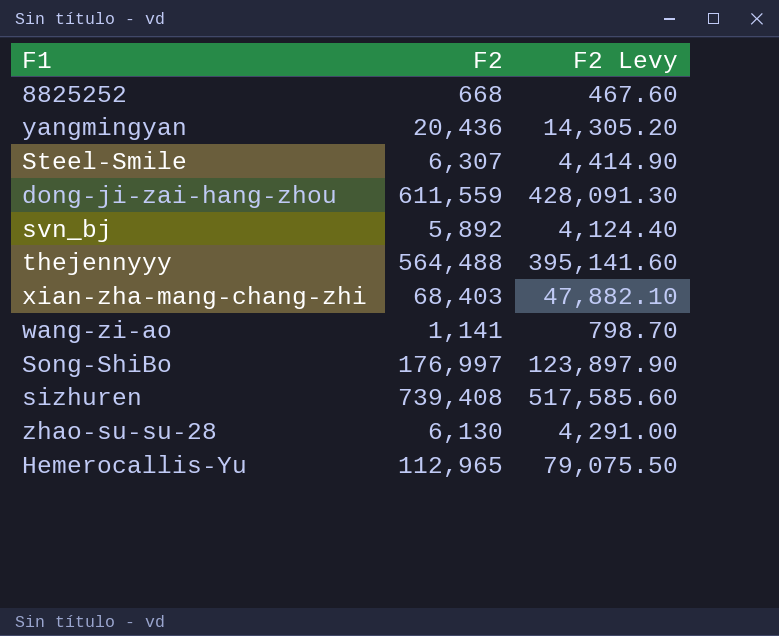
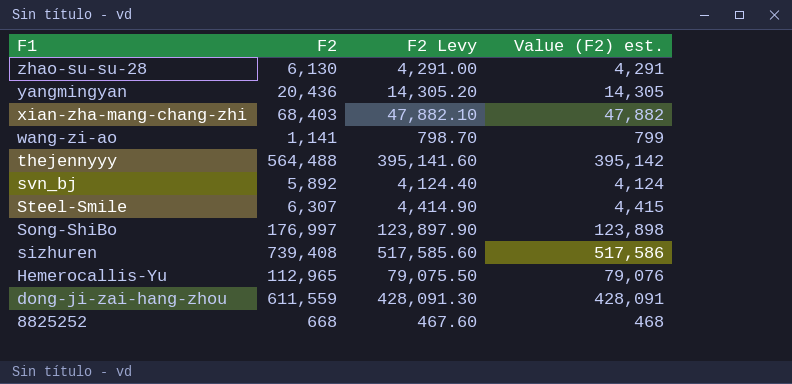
row order: none -> F1 descending
column Value (F2) est. | formula: none -> [F2] * 0.7

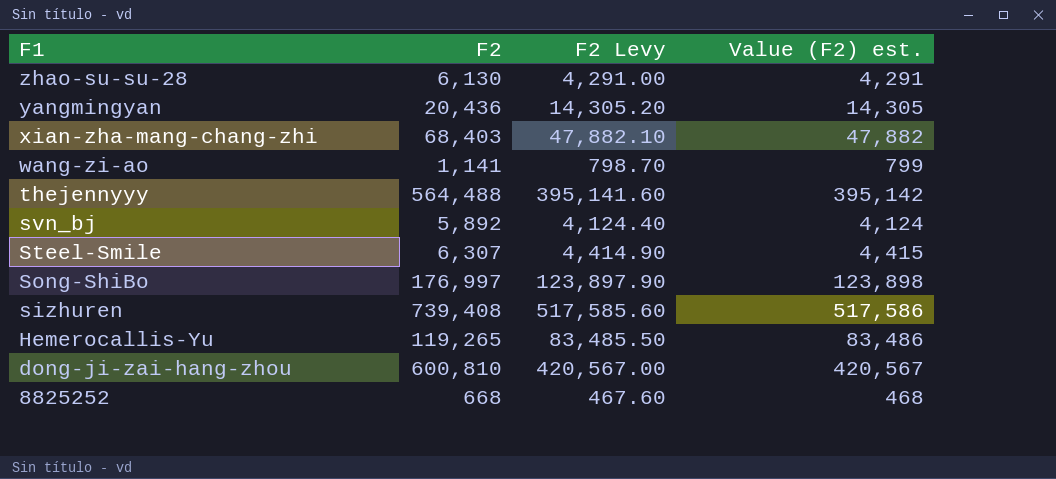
Hemerocallis-Yu | F2: 112,965 -> 119,265
Hemerocallis-Yu | F2 Levy: 79,075.50 -> 83,485.50
Hemerocallis-Yu | Value (F2) est.: 79,076 -> 83,486
dong-ji-zai-hang-zhou | F2: 611,559 -> 600,810
dong-ji-zai-hang-zhou | F2 Levy: 428,091.30 -> 420,567.00
dong-ji-zai-hang-zhou | Value (F2) est.: 428,091 -> 420,567

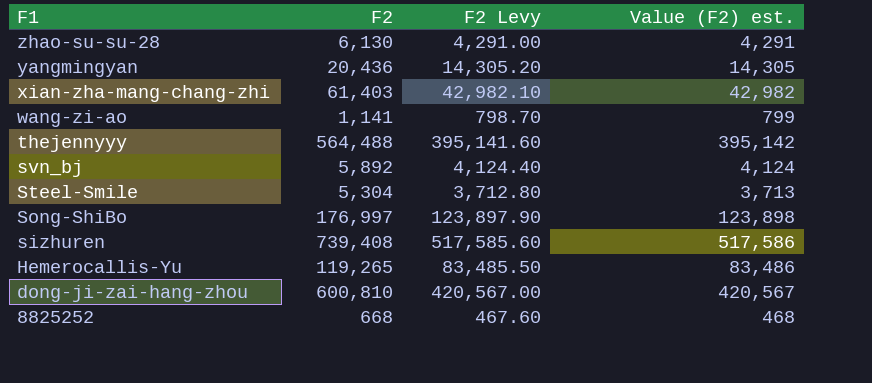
xian-zha-mang-chang-zhi | F2: 68,403 -> 61,403
xian-zha-mang-chang-zhi | F2 Levy: 47,882.10 -> 42,982.10
xian-zha-mang-chang-zhi | Value (F2) est.: 47,882 -> 42,982
Steel-Smile | F2: 6,307 -> 5,304
Steel-Smile | F2 Levy: 4,414.90 -> 3,712.80
Steel-Smile | Value (F2) est.: 4,415 -> 3,713

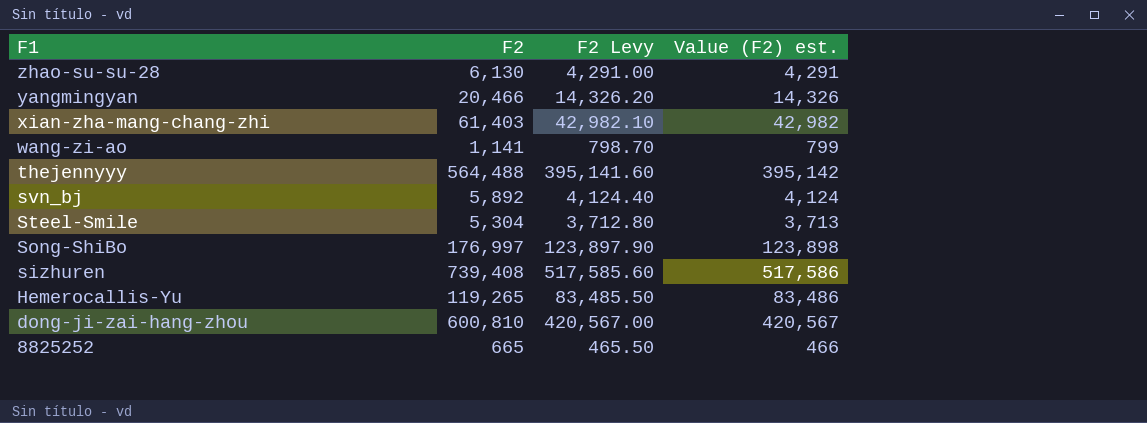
yangmingyan | F2: 20,436 -> 20,466
yangmingyan | F2 Levy: 14,305.20 -> 14,326.20
yangmingyan | Value (F2) est.: 14,305 -> 14,326
8825252 | F2: 668 -> 665
8825252 | F2 Levy: 467.60 -> 465.50
8825252 | Value (F2) est.: 468 -> 466

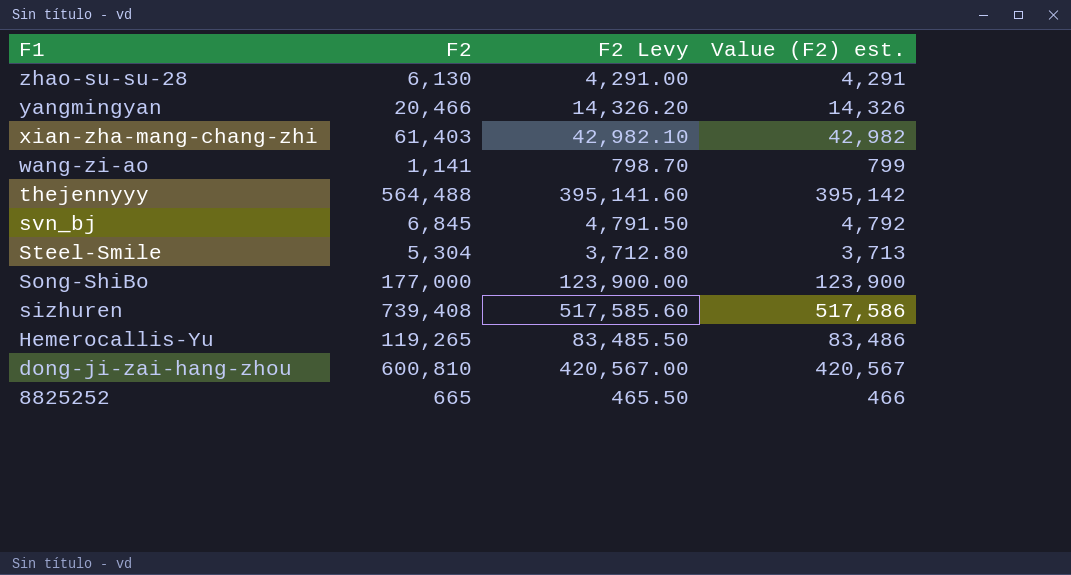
svn_bj | F2: 5,892 -> 6,845
svn_bj | F2 Levy: 4,124.40 -> 4,791.50
svn_bj | Value (F2) est.: 4,124 -> 4,792
Song-ShiBo | F2: 176,997 -> 177,000
Song-ShiBo | F2 Levy: 123,897.90 -> 123,900.00
Song-ShiBo | Value (F2) est.: 123,898 -> 123,900

